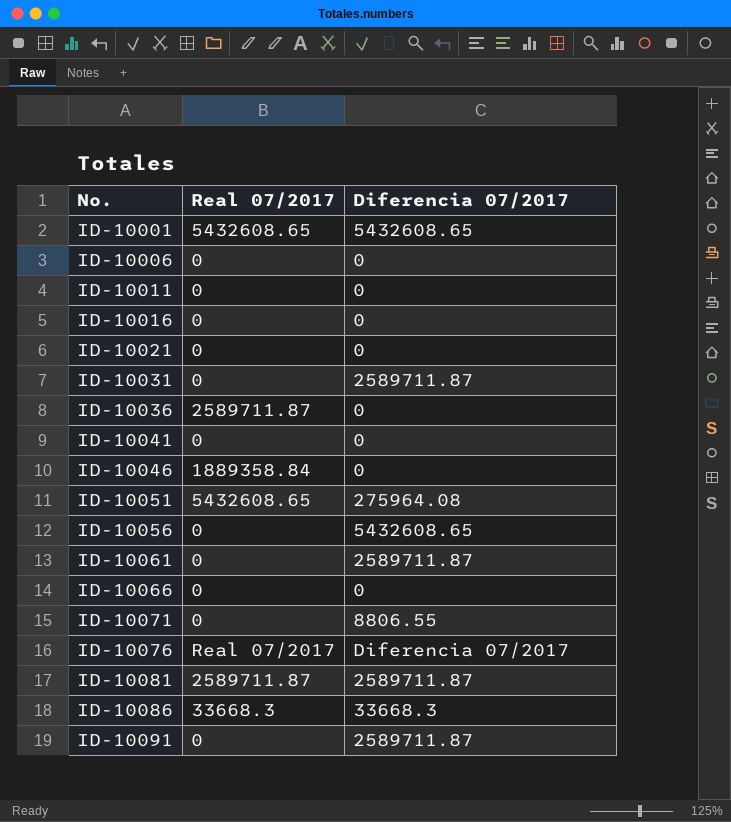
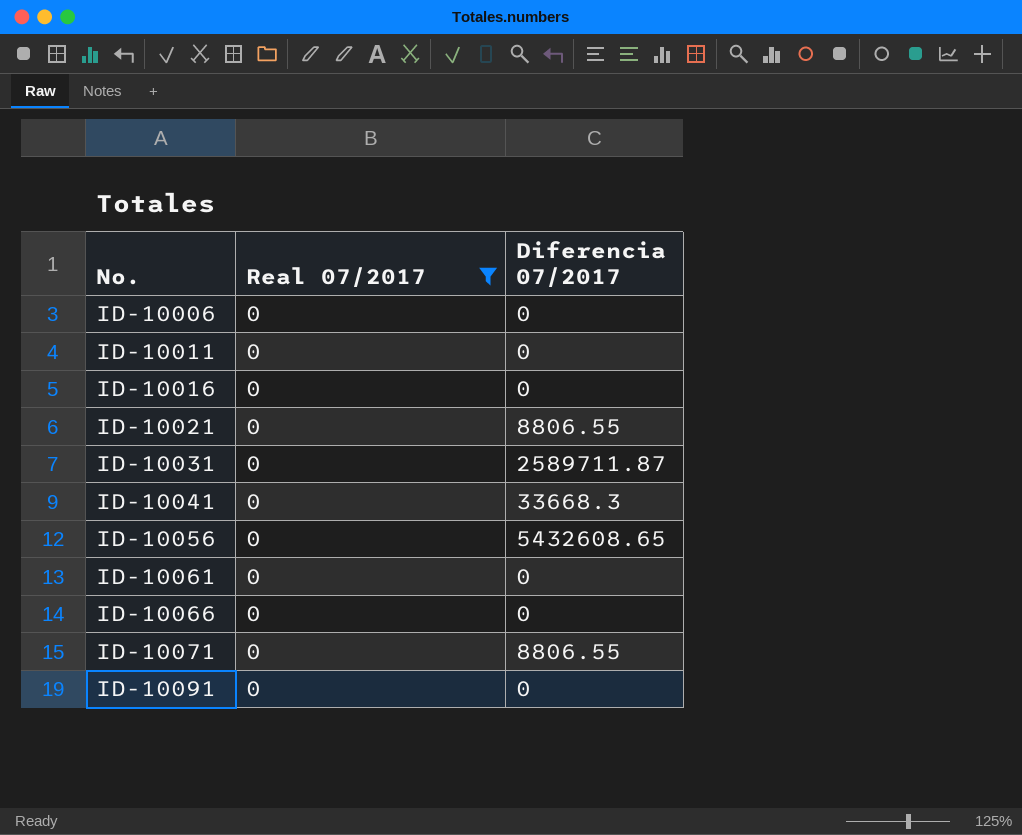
filter: none -> Real 07/2017 = 0
ID-10021 | Diferencia 07/2017: 0 -> 8806.55
ID-10041 | Diferencia 07/2017: 0 -> 33668.3
ID-10061 | Diferencia 07/2017: 2589711.87 -> 0
ID-10091 | Diferencia 07/2017: 2589711.87 -> 0

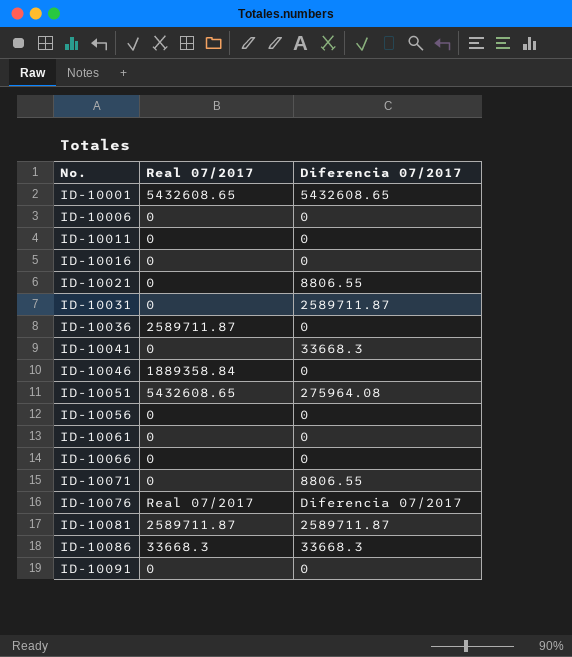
filter: Real 07/2017 = 0 -> none
ID-10056 | Diferencia 07/2017: 5432608.65 -> 0

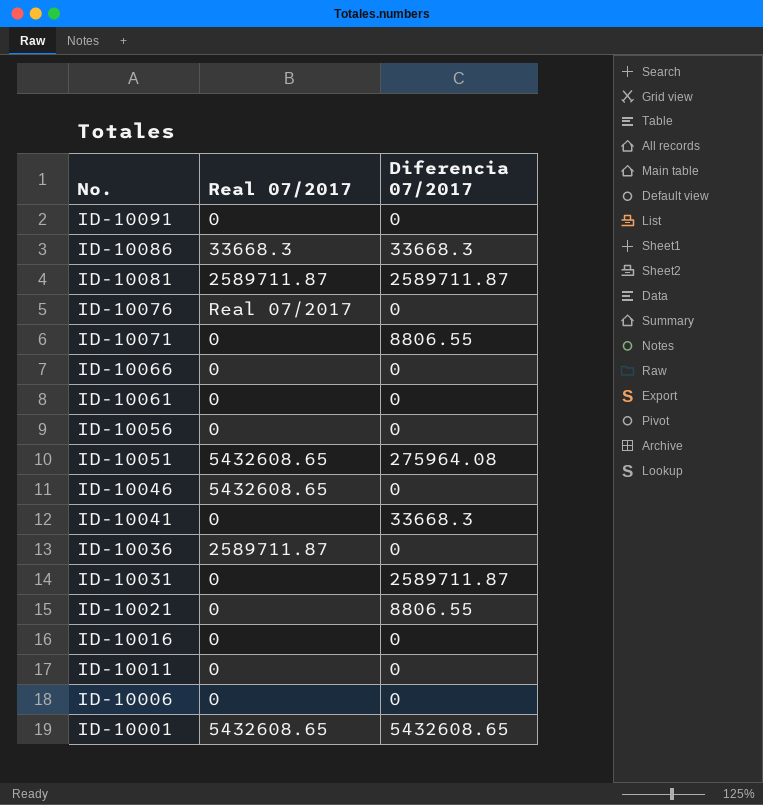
row order: No. ascending -> No. descending
ID-10076 | Diferencia 07/2017: Diferencia 07/2017 -> 0
ID-10046 | Real 07/2017: 1889358.84 -> 5432608.65

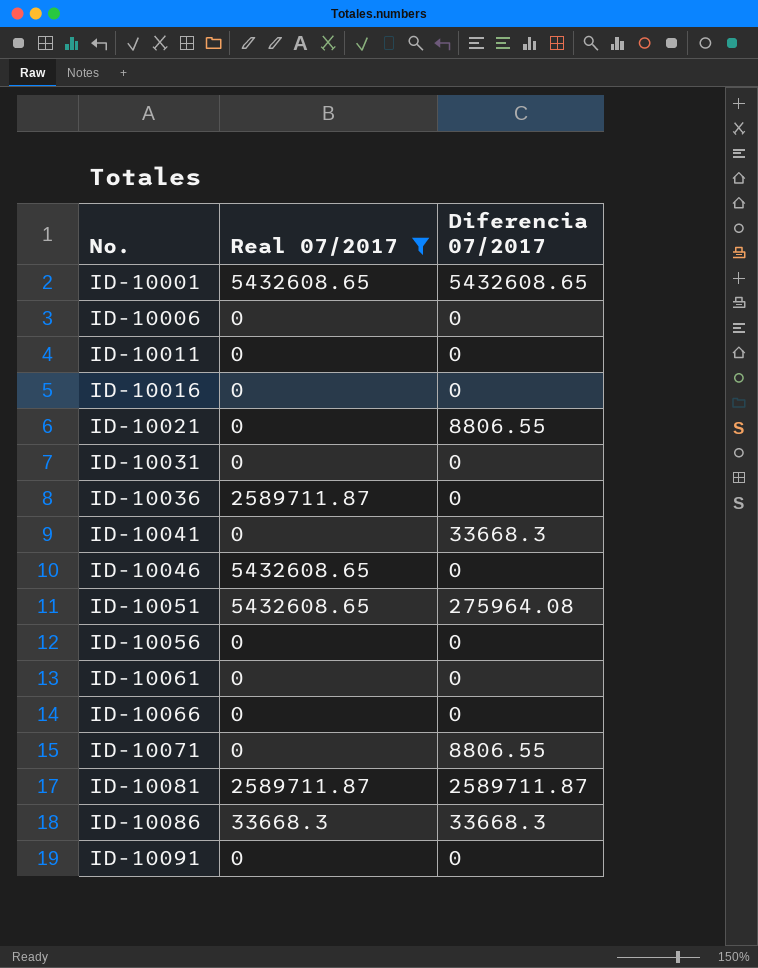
filter: none -> Real 07/2017 != Real 07/2017
row order: No. descending -> No. ascending
ID-10031 | Diferencia 07/2017: 2589711.87 -> 0

